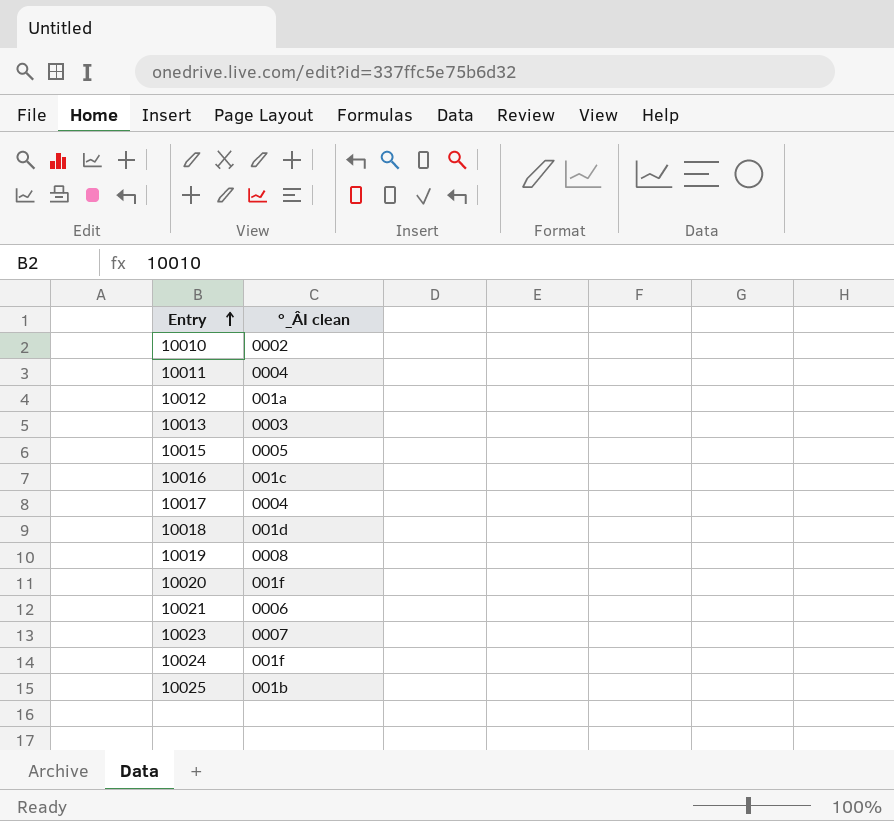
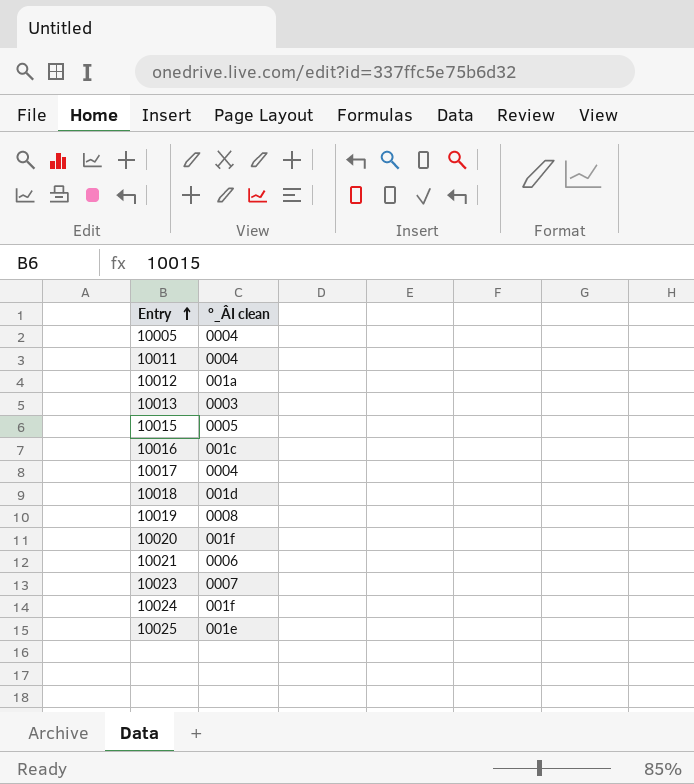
row 10010: 0002 -> none
row 10005: none -> 0004
10025 | °_ÂI clean: 001b -> 001e

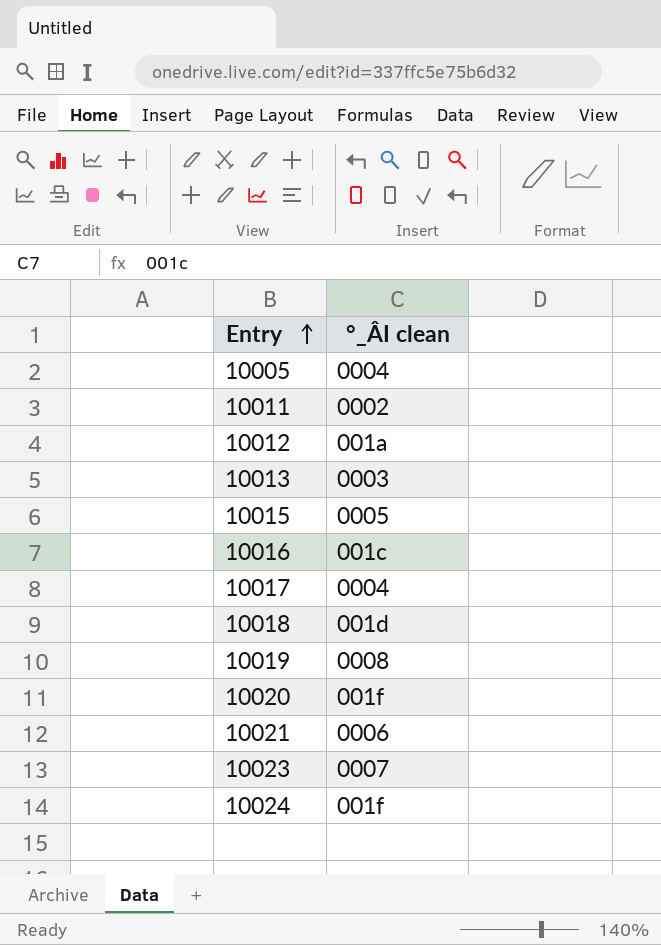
row 10025: 001e -> none
10011 | °_ÂI clean: 0004 -> 0002

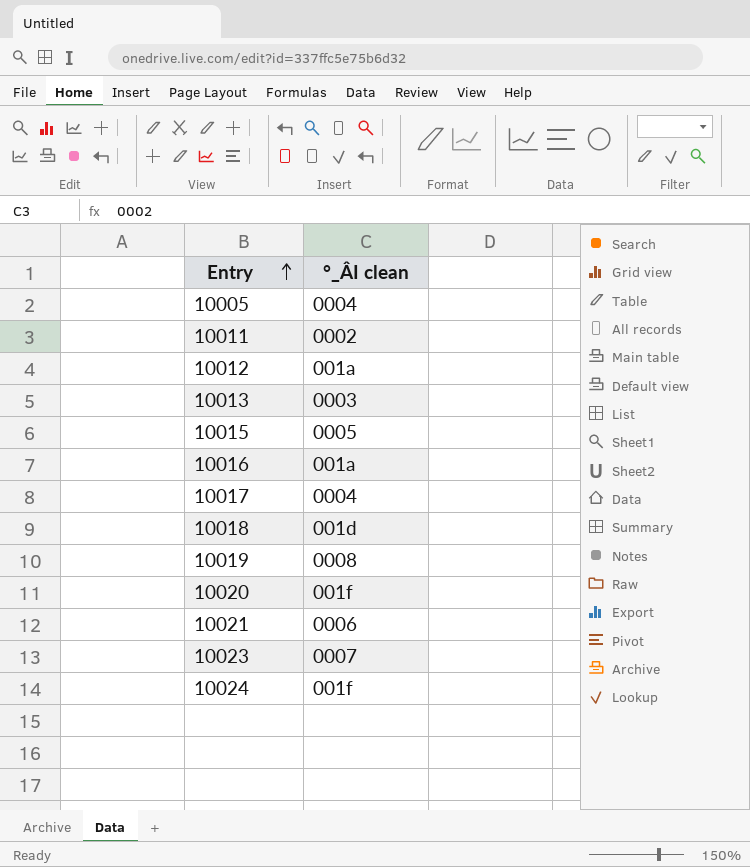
10016 | °_ÂI clean: 001c -> 001a

